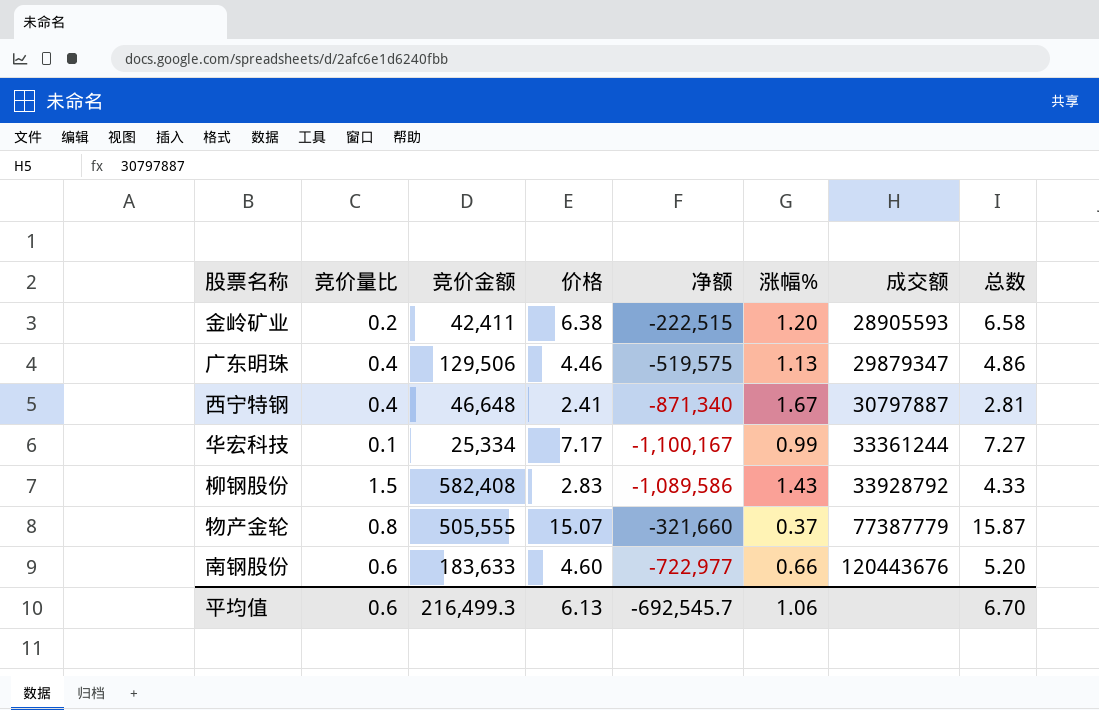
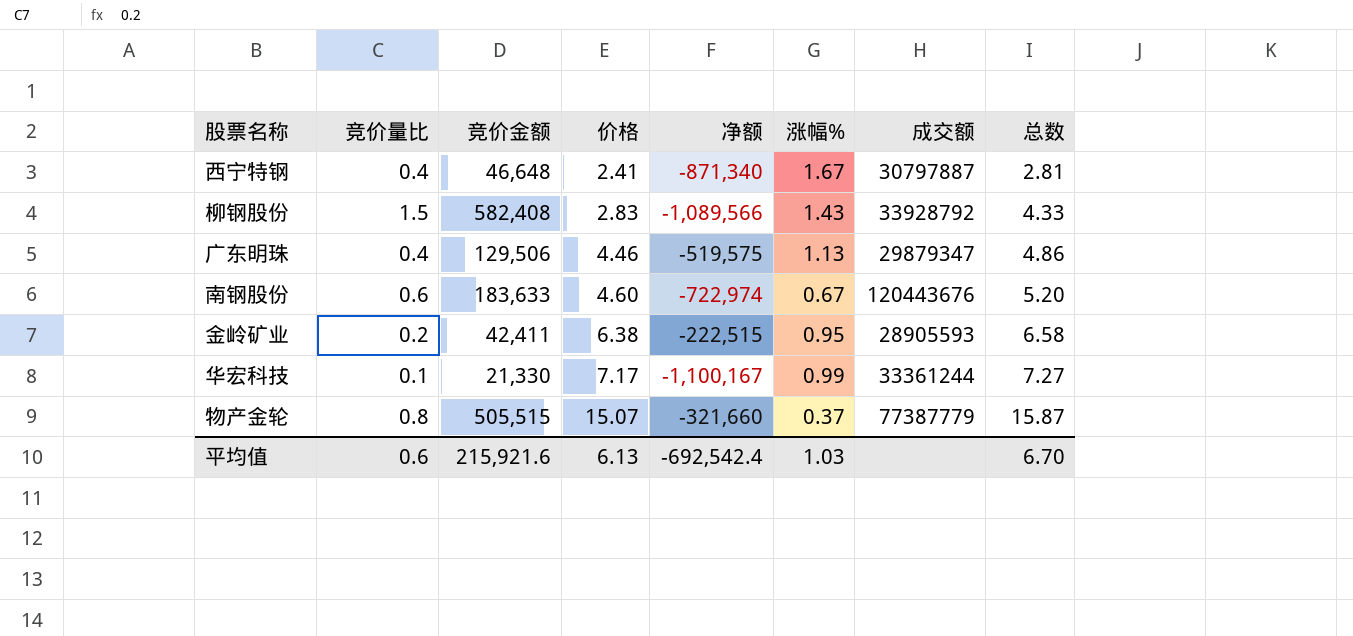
row order: 成交额 ascending -> 价格 ascending
柳钢股份 | 净额: -1,089,586 -> -1,089,566
南钢股份 | 净额: -722,977 -> -722,974
南钢股份 | 涨幅%: 0.66 -> 0.67
金岭矿业 | 涨幅%: 1.20 -> 0.95
华宏科技 | 竞价金额: 25,334 -> 21,330
物产金轮 | 竞价金额: 505,555 -> 505,515
平均值 | 竞价金额: 216,499.3 -> 215,921.6
平均值 | 净额: -692,545.7 -> -692,542.4
平均值 | 涨幅%: 1.06 -> 1.03

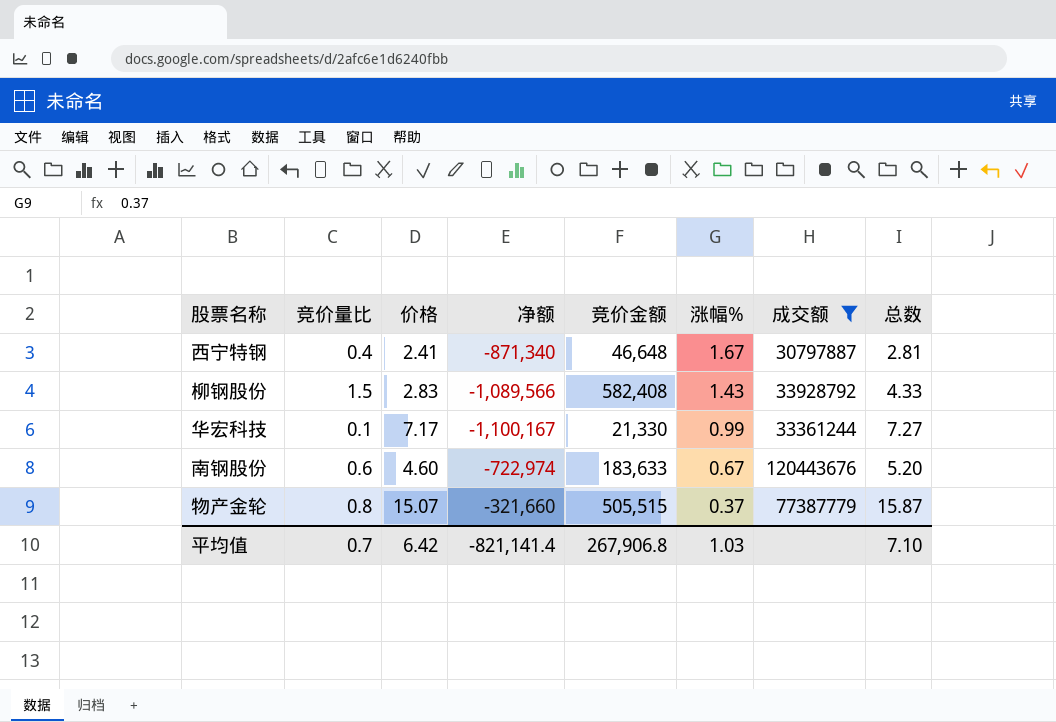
filter: none -> 成交额 >= 30797887
row order: 价格 ascending -> 涨幅% descending
column 竞价金额 | position: 3 -> 5
平均值 | 竞价量比: 0.6 -> 0.7
平均值 | 价格: 6.13 -> 6.42
平均值 | 净额: -692,542.4 -> -821,141.4
平均值 | 竞价金额: 215,921.6 -> 267,906.8
平均值 | 总数: 6.70 -> 7.10

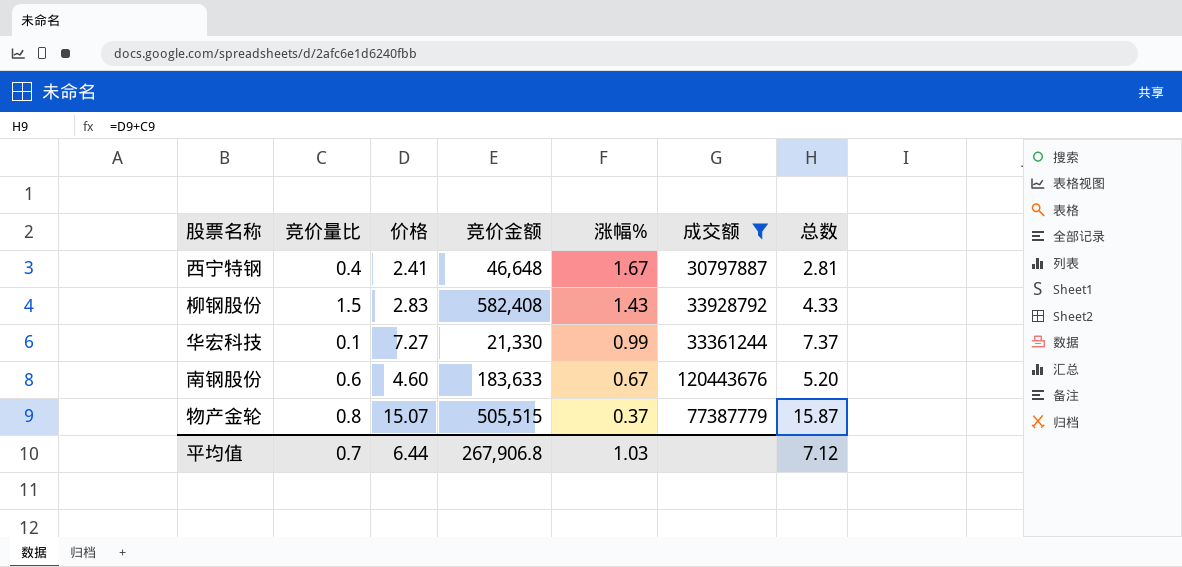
column 净额 | position: 4 -> none
华宏科技 | 价格: 7.17 -> 7.27
华宏科技 | 总数: 7.27 -> 7.37
平均值 | 价格: 6.42 -> 6.44
平均值 | 总数: 7.10 -> 7.12

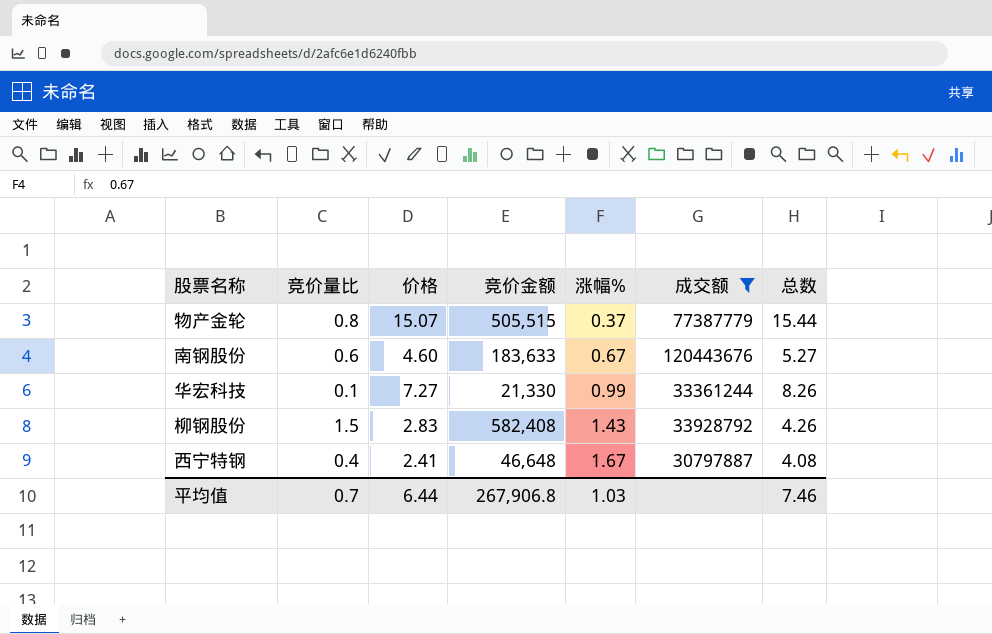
row order: 涨幅% descending -> 涨幅% ascending
column 总数 | formula: [竞价量比] + [价格] -> [价格] + [涨幅%]
平均值 | 总数: 7.12 -> 7.46

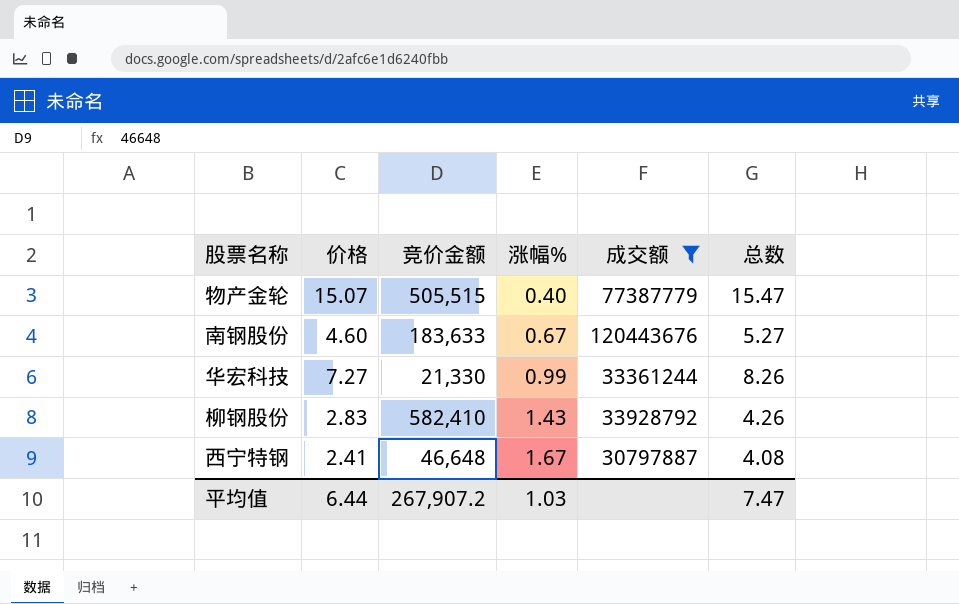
column 竞价量比 | position: 2 -> none
物产金轮 | 涨幅%: 0.37 -> 0.40
物产金轮 | 总数: 15.44 -> 15.47
柳钢股份 | 竞价金额: 582,408 -> 582,410
平均值 | 竞价金额: 267,906.8 -> 267,907.2
平均值 | 总数: 7.46 -> 7.47

